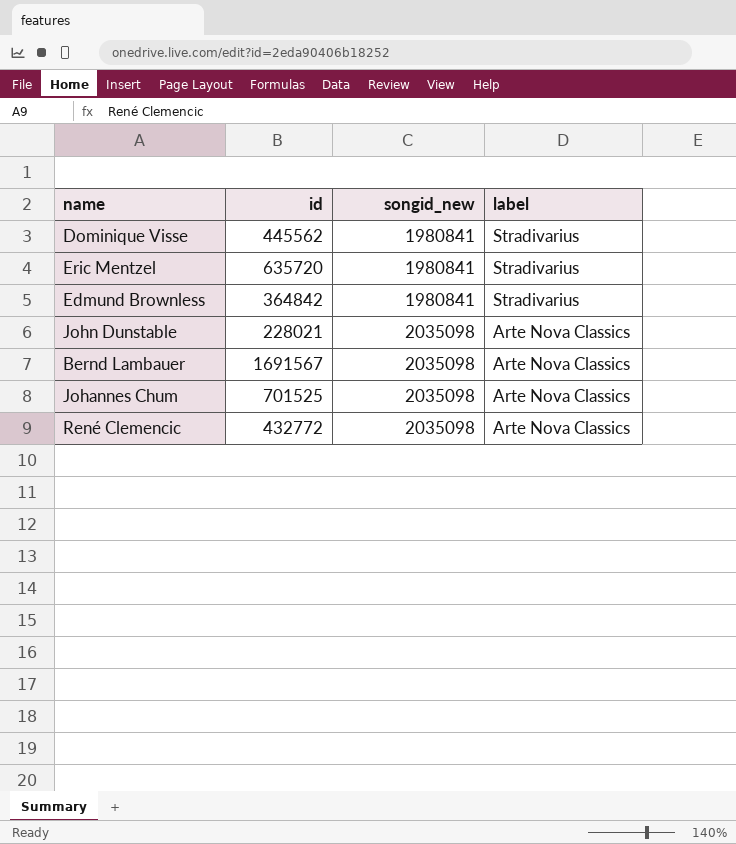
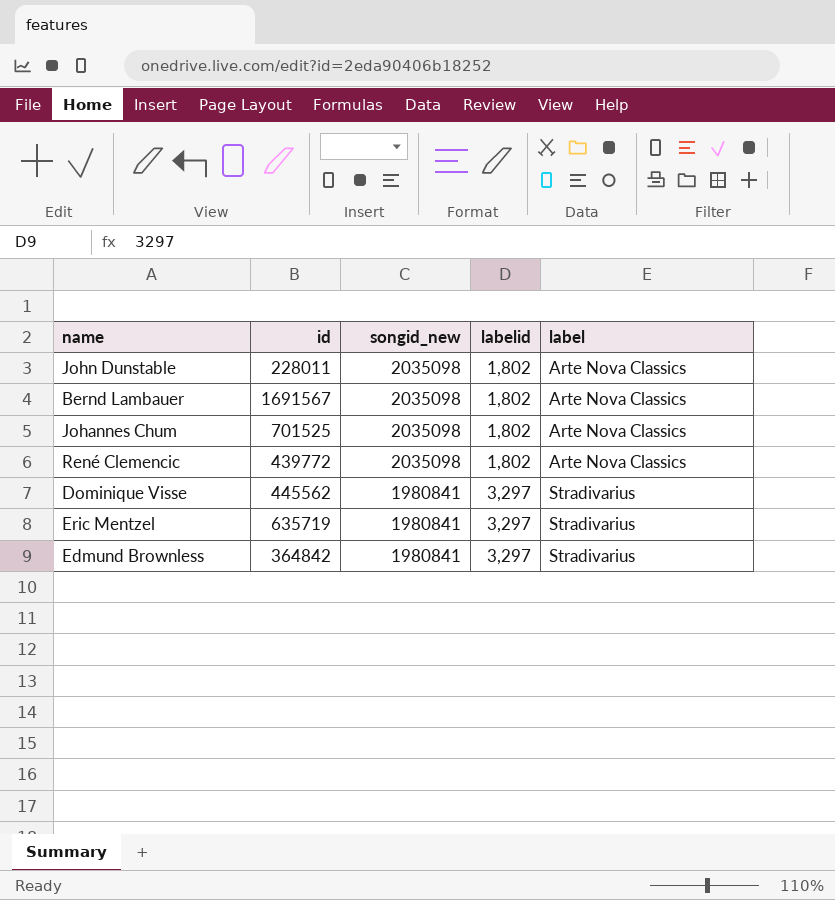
row order: songid_new ascending -> songid_new descending
column labelid | position: none -> 4
John Dunstable | id: 228021 -> 228011
René Clemencic | id: 432772 -> 439772
Eric Mentzel | id: 635720 -> 635719

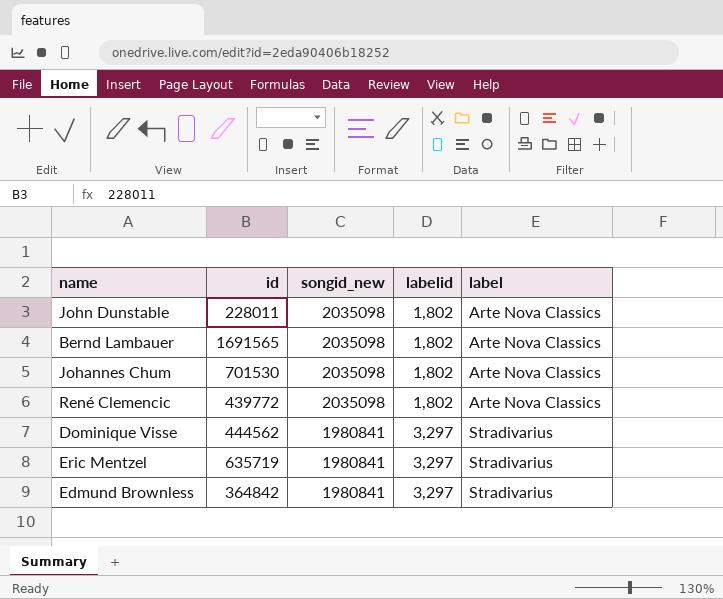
Bernd Lambauer | id: 1691567 -> 1691565
Johannes Chum | id: 701525 -> 701530
Dominique Visse | id: 445562 -> 444562

